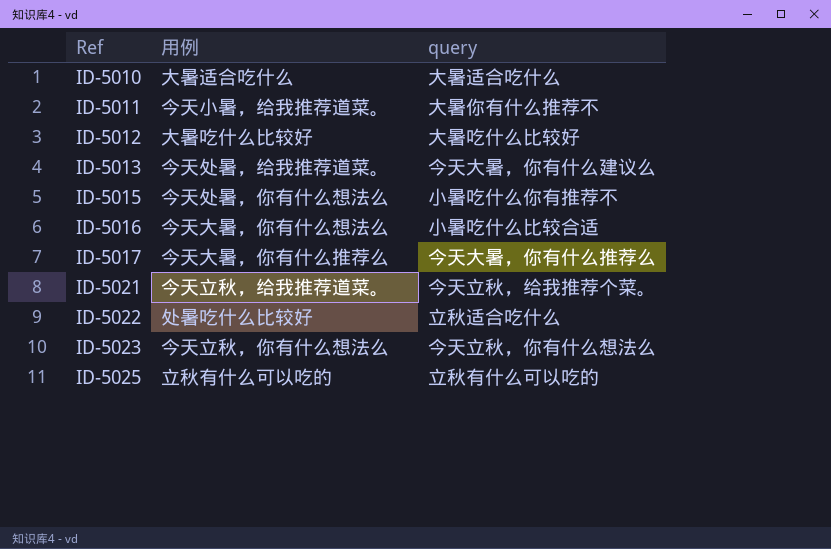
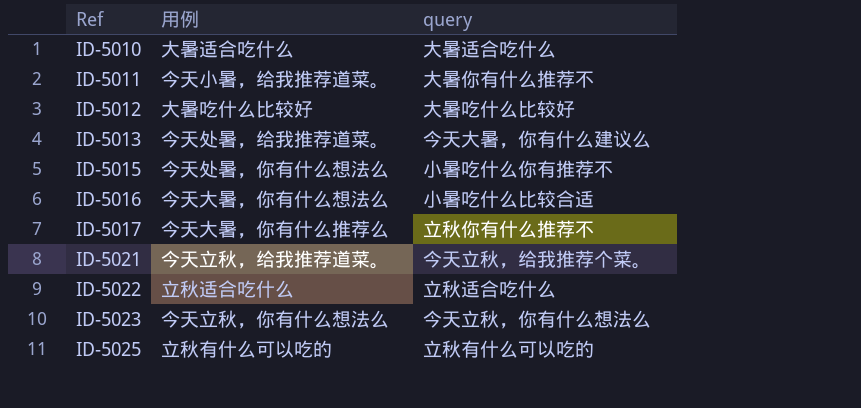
ID-5017 | query: 今天大暑，你有什么推荐么 -> 立秋你有什么推荐不
ID-5022 | 用例: 处暑吃什么比较好 -> 立秋适合吃什么

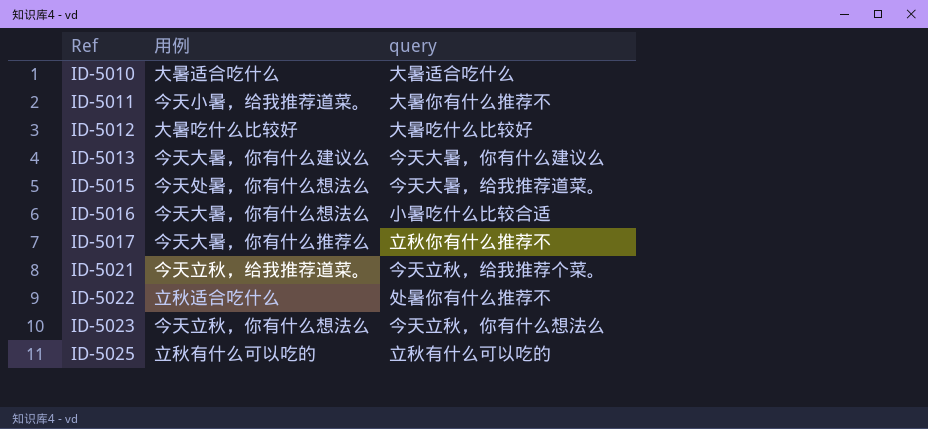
ID-5013 | 用例: 今天处暑，给我推荐道菜。 -> 今天大暑，你有什么建议么
ID-5015 | query: 小暑吃什么你有推荐不 -> 今天大暑，给我推荐道菜。
ID-5022 | query: 立秋适合吃什么 -> 处暑你有什么推荐不

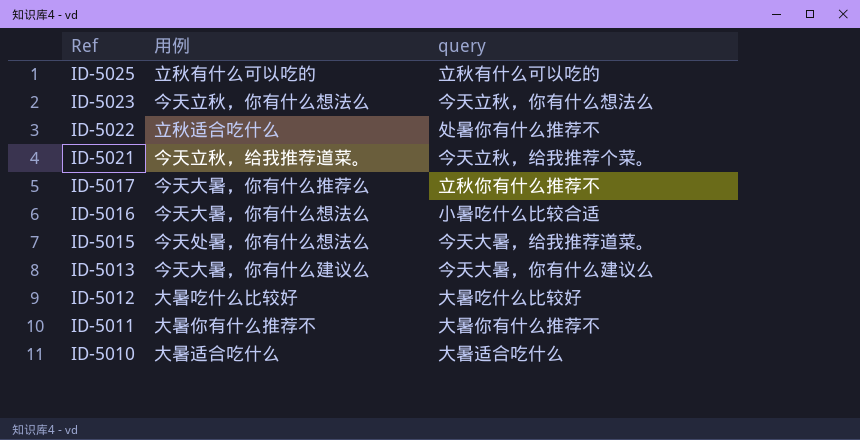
row order: Ref ascending -> Ref descending
ID-5011 | 用例: 今天小暑，给我推荐道菜。 -> 大暑你有什么推荐不

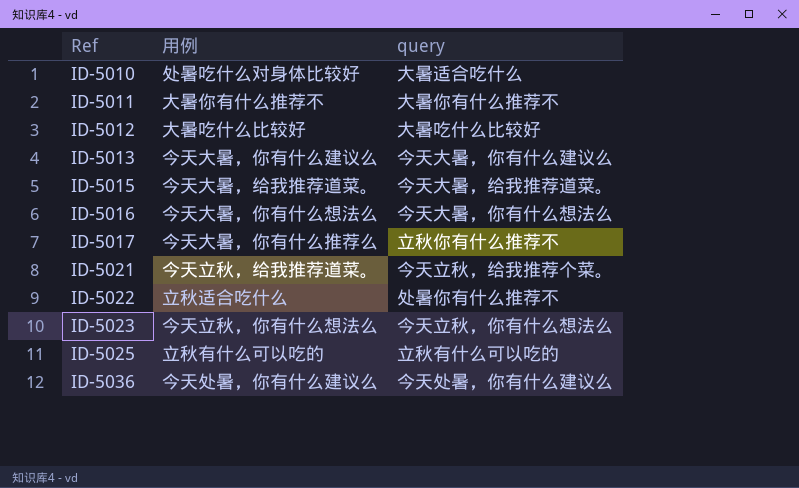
row order: Ref descending -> Ref ascending
ID-5010 | 用例: 大暑适合吃什么 -> 处暑吃什么对身体比较好
ID-5015 | 用例: 今天处暑，你有什么想法么 -> 今天大暑，给我推荐道菜。
ID-5016 | query: 小暑吃什么比较合适 -> 今天大暑，你有什么想法么
row ID-5036: none -> 今天处暑，你有什么建议么 | 今天处暑，你有什么建议么

